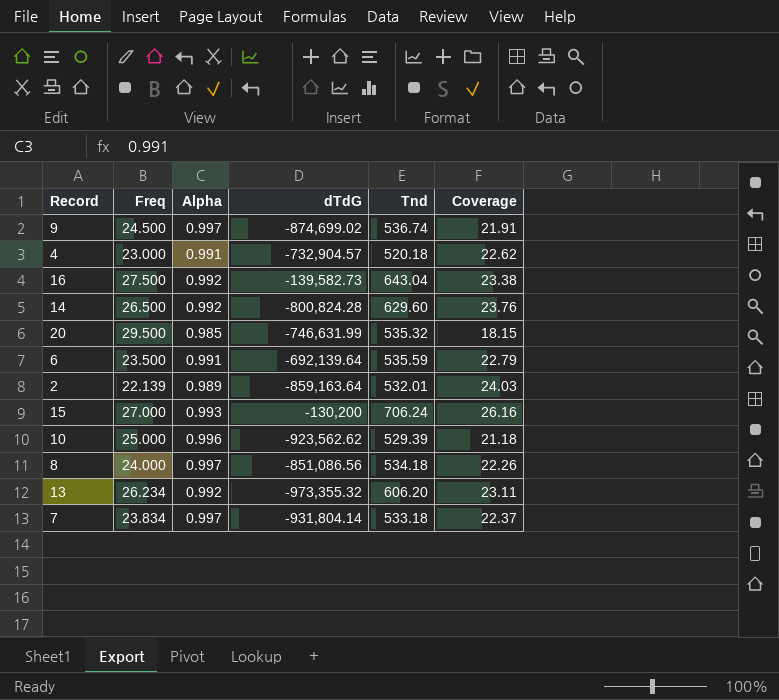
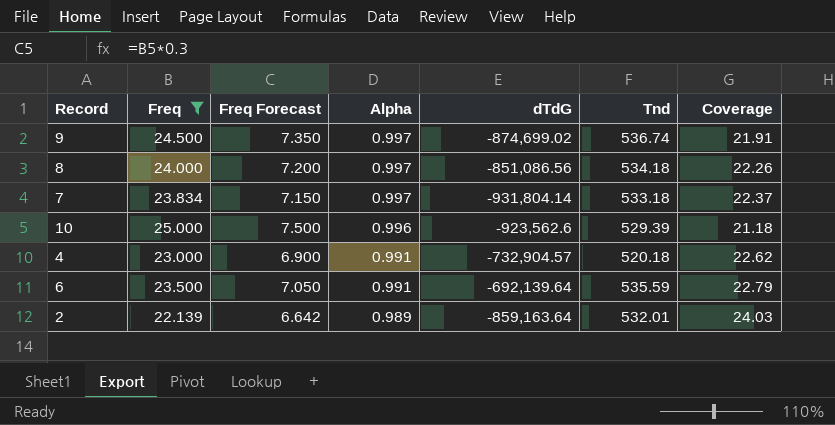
filter: none -> Freq <= 25.000
row order: none -> Alpha descending
column Freq Forecast | formula: none -> [Freq] * 0.3
10 | dTdG: -923,562.62 -> -923,562.6

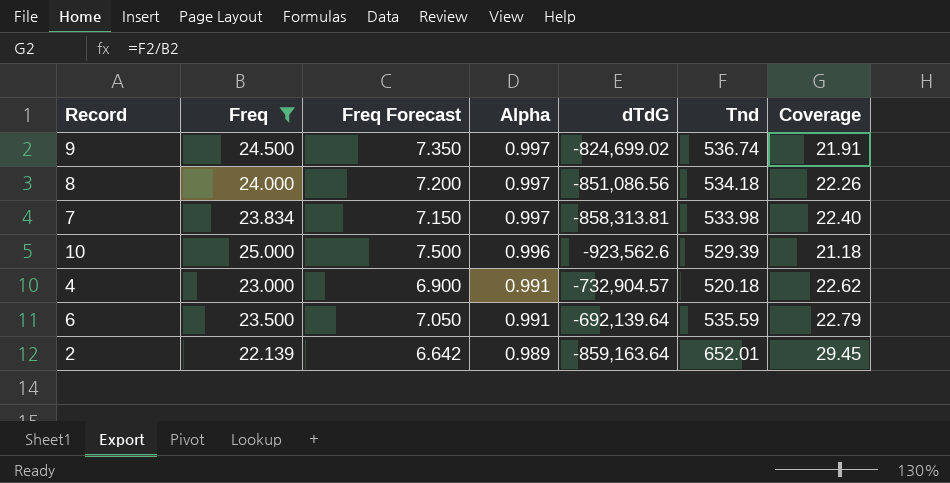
9 | dTdG: -874,699.02 -> -824,699.02
7 | dTdG: -931,804.14 -> -858,313.81
7 | Tnd: 533.18 -> 533.98
7 | Coverage: 22.37 -> 22.40
2 | Tnd: 532.01 -> 652.01
2 | Coverage: 24.03 -> 29.45

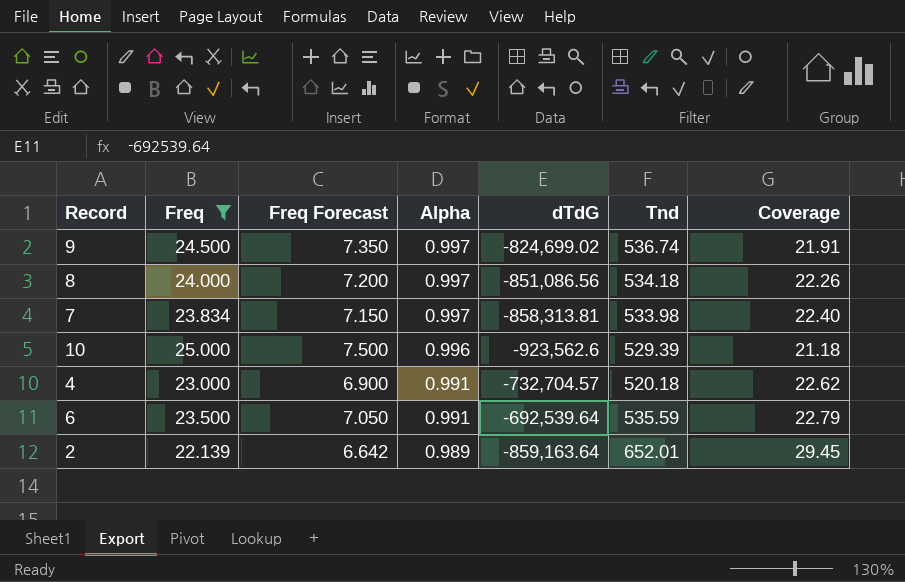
4 | dTdG: -732,904.57 -> -732,704.57
6 | dTdG: -692,139.64 -> -692,539.64

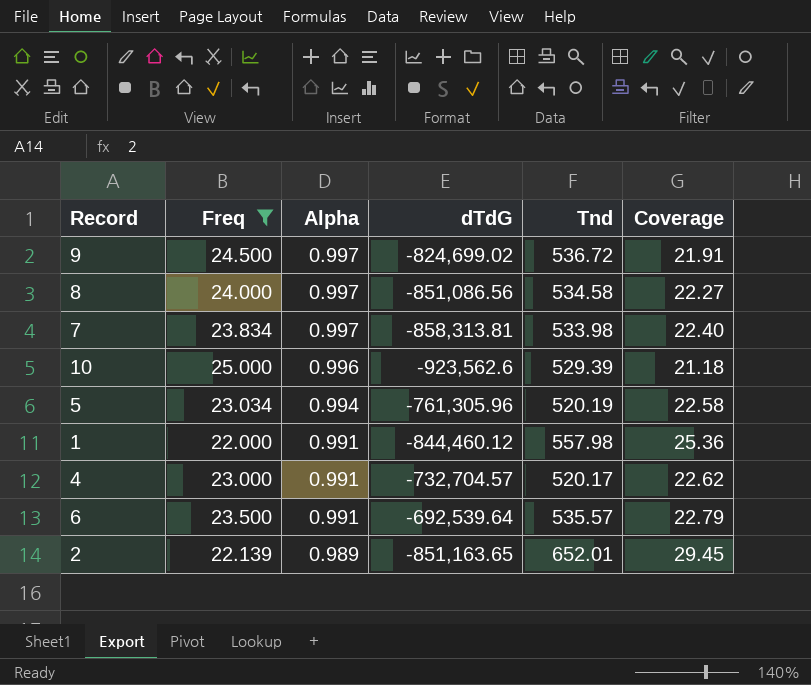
column Freq Forecast | formula: [Freq] * 0.3 -> none
9 | Tnd: 536.74 -> 536.72
8 | Tnd: 534.18 -> 534.58
8 | Coverage: 22.26 -> 22.27
row 5: none -> 23.034 | 0.994 | -761,305.96 | 520.19 | 22.58
row 1: none -> 22.000 | 0.991 | -844,460.12 | 557.98 | 25.36
4 | Tnd: 520.18 -> 520.17
6 | Tnd: 535.59 -> 535.57
2 | dTdG: -859,163.64 -> -851,163.65

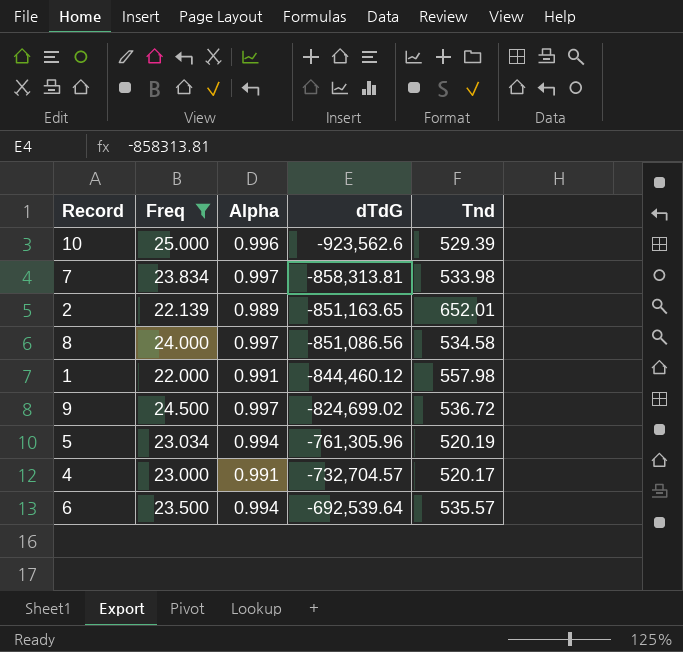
row order: Alpha descending -> dTdG ascending
column Coverage | formula: [Tnd] / [Freq] -> none
6 | Alpha: 0.991 -> 0.994

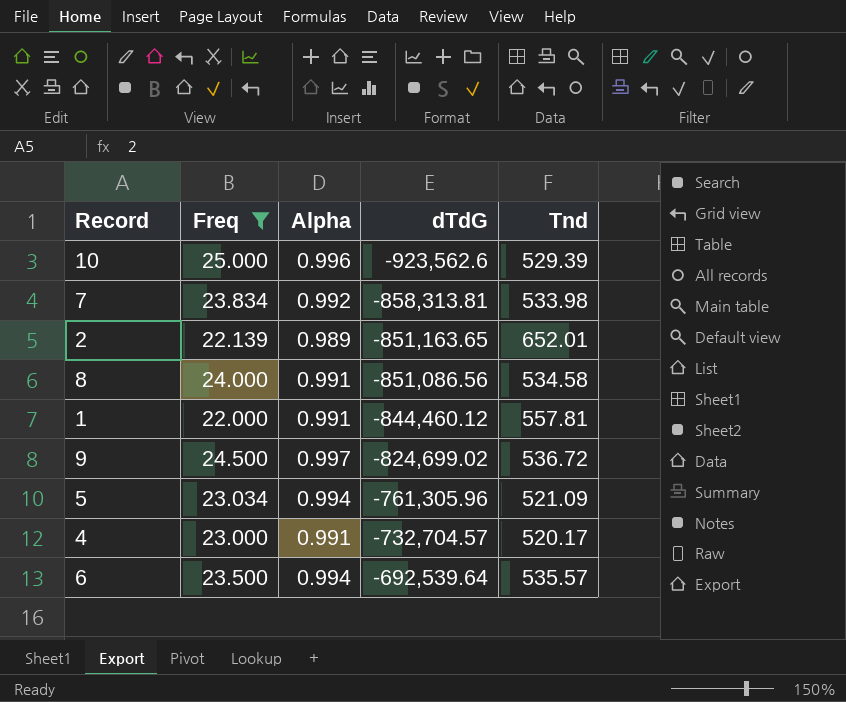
7 | Alpha: 0.997 -> 0.992
8 | Alpha: 0.997 -> 0.991
1 | Tnd: 557.98 -> 557.81
5 | Tnd: 520.19 -> 521.09

